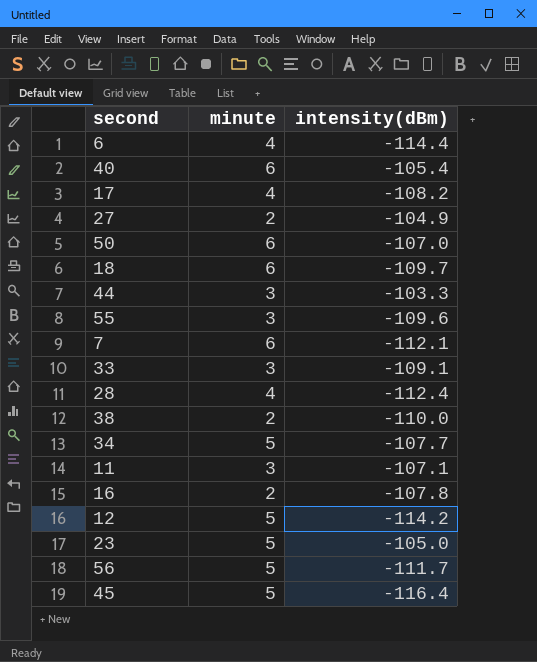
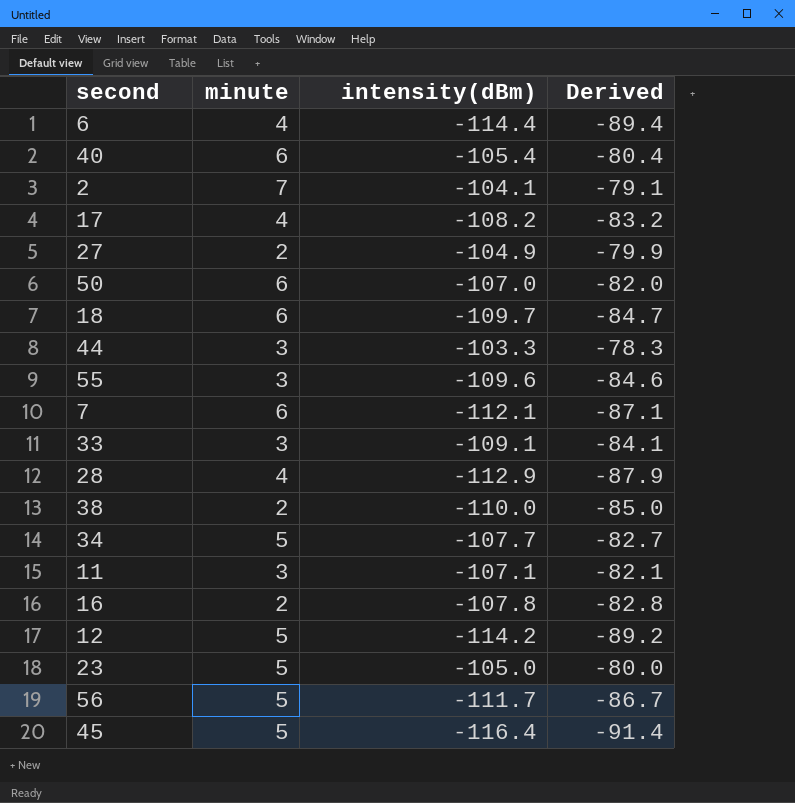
column Derived | formula: none -> [intensity(dBm)] + 25
row 2: none -> 7 | -104.1 | -79.1
28 | intensity(dBm): -112.4 -> -112.9

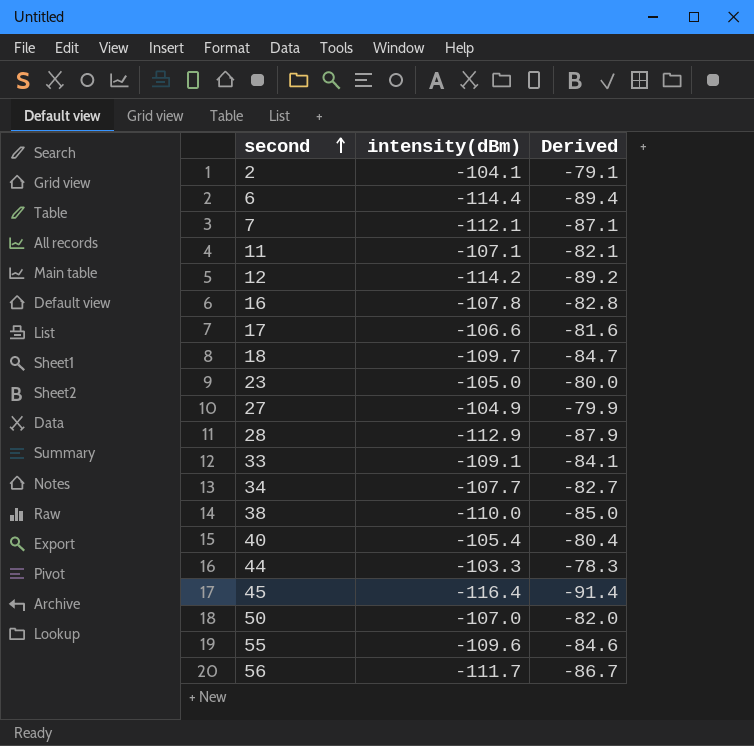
row order: none -> second ascending
column minute | position: 2 -> none
17 | intensity(dBm): -108.2 -> -106.6
17 | Derived: -83.2 -> -81.6

